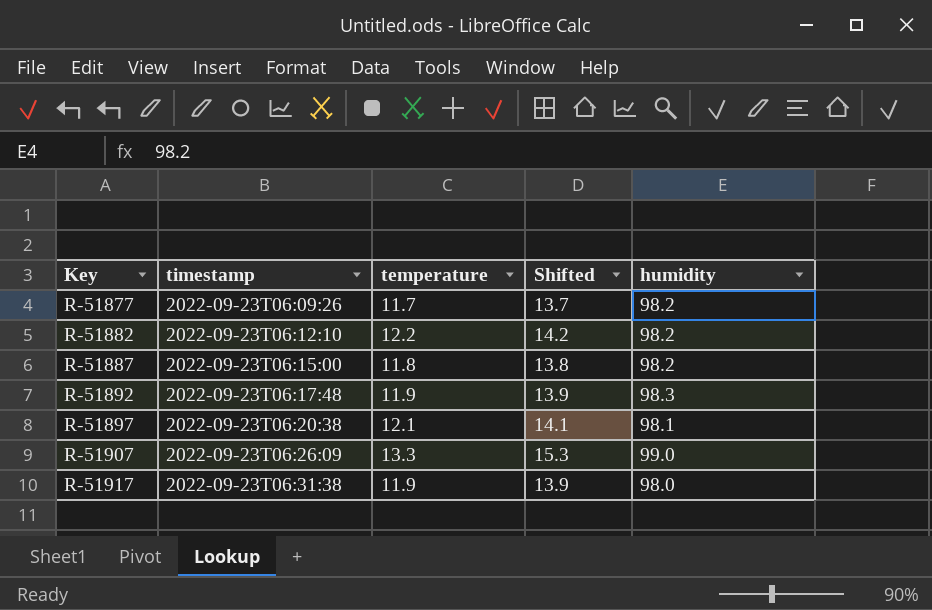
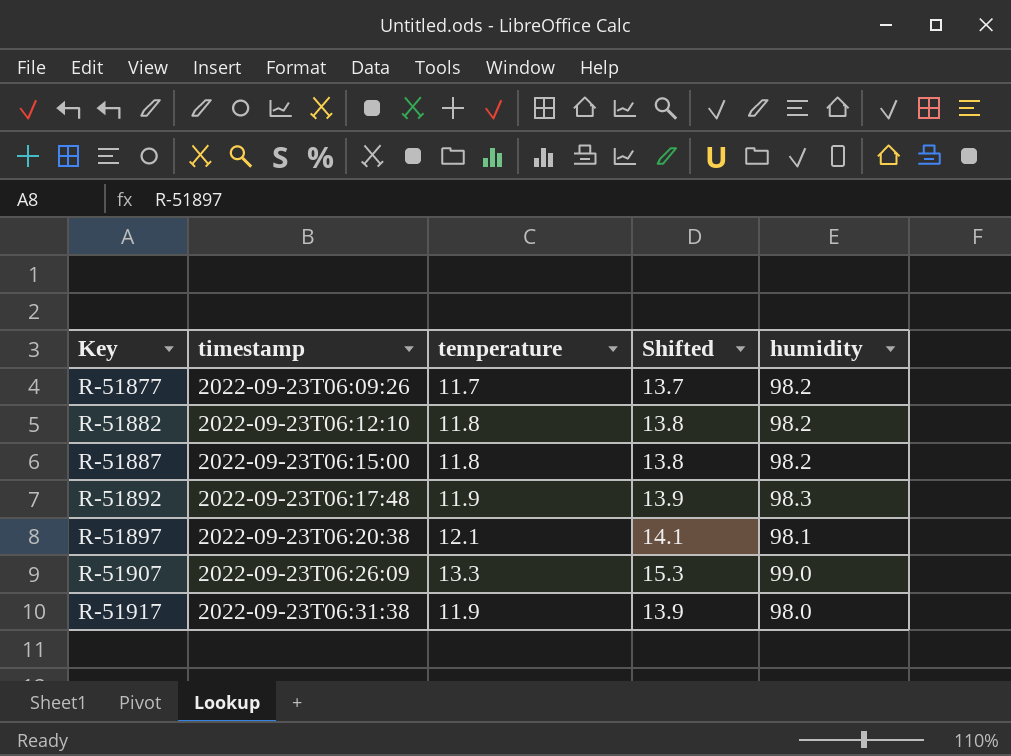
R-51882 | temperature: 12.2 -> 11.8
R-51882 | Shifted: 14.2 -> 13.8

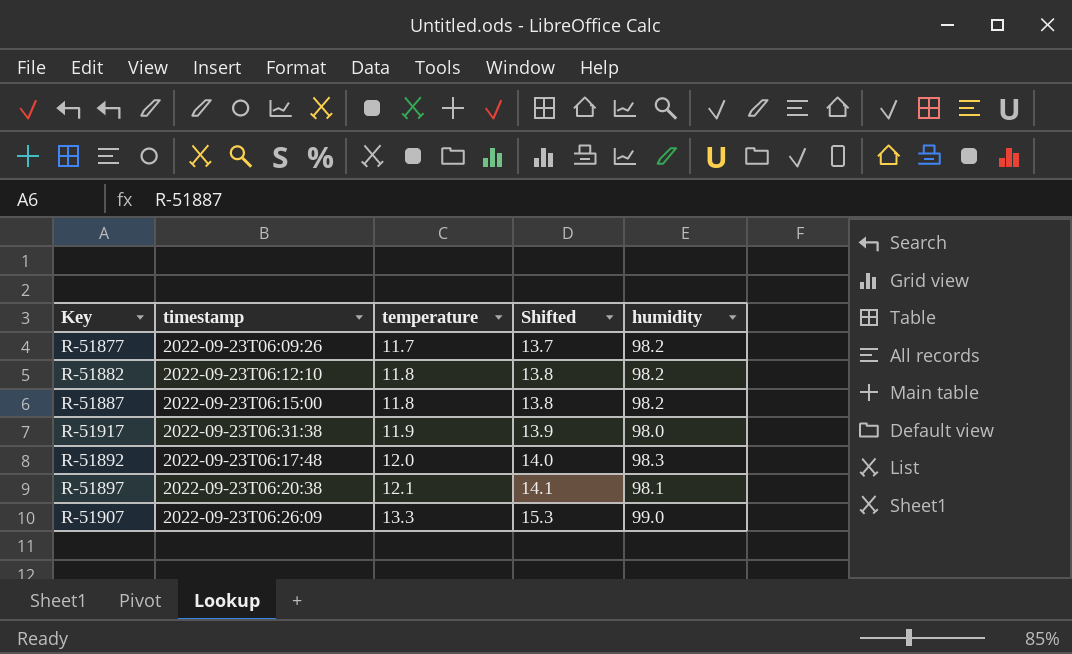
row order: Key ascending -> temperature ascending
R-51892 | temperature: 11.9 -> 12.0
R-51892 | Shifted: 13.9 -> 14.0

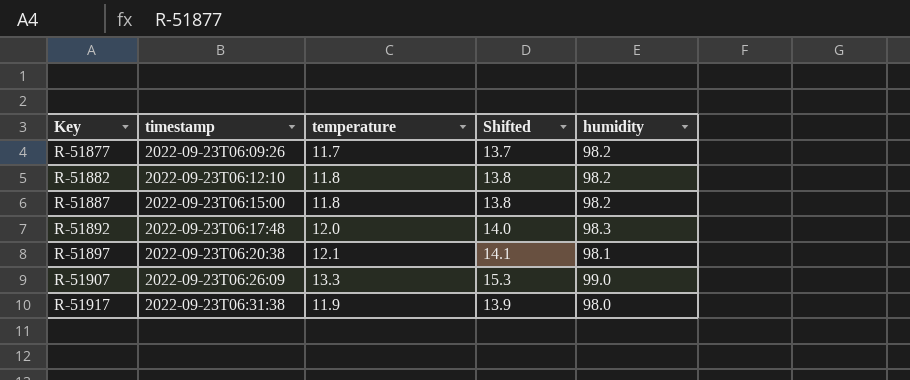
row order: temperature ascending -> Key ascending

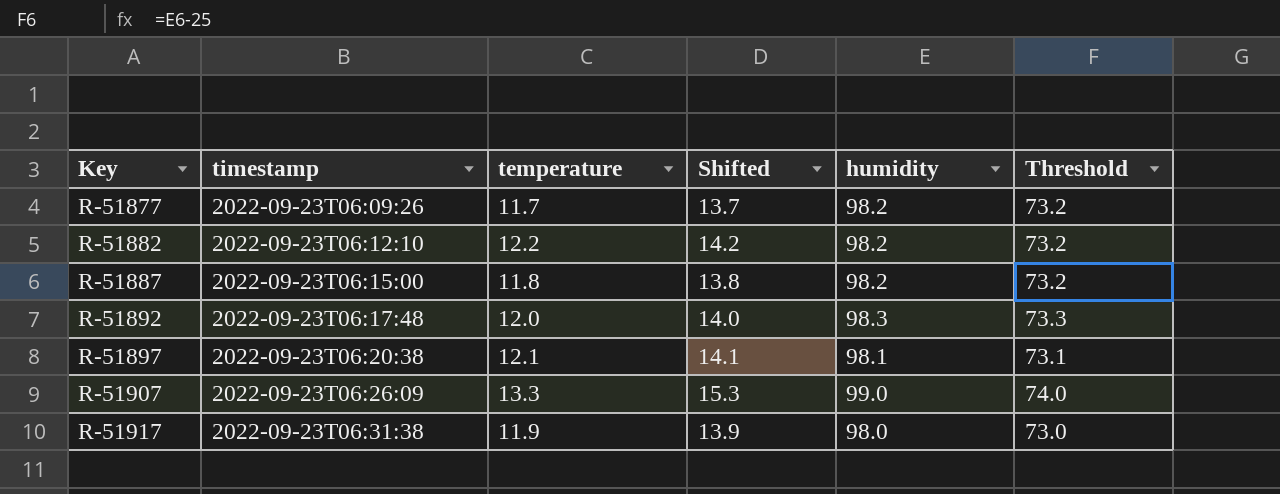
column Threshold | formula: none -> [humidity] - 25
R-51882 | temperature: 11.8 -> 12.2
R-51882 | Shifted: 13.8 -> 14.2

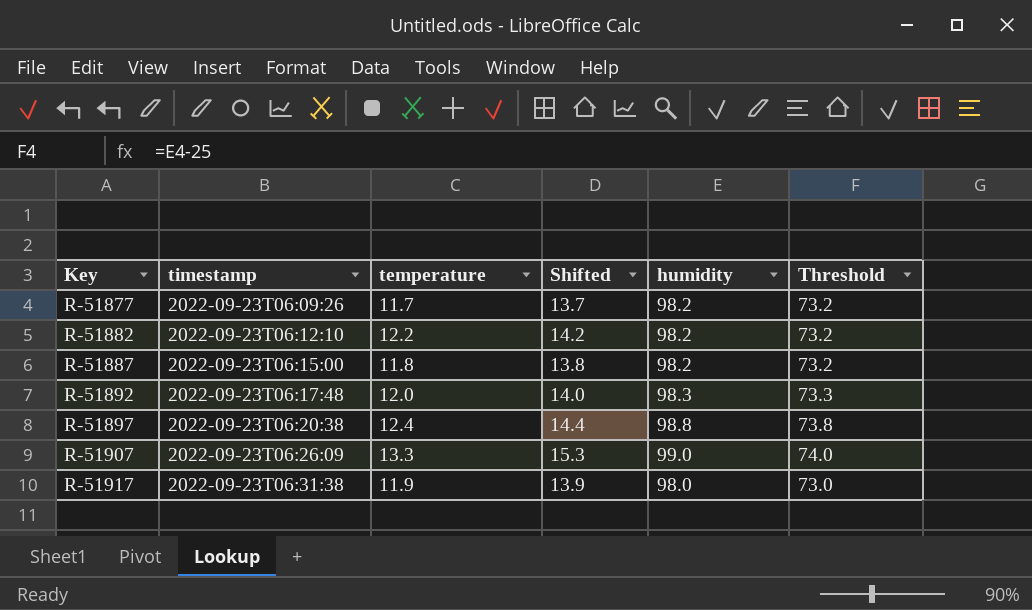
R-51897 | temperature: 12.1 -> 12.4
R-51897 | Shifted: 14.1 -> 14.4
R-51897 | humidity: 98.1 -> 98.8
R-51897 | Threshold: 73.1 -> 73.8

